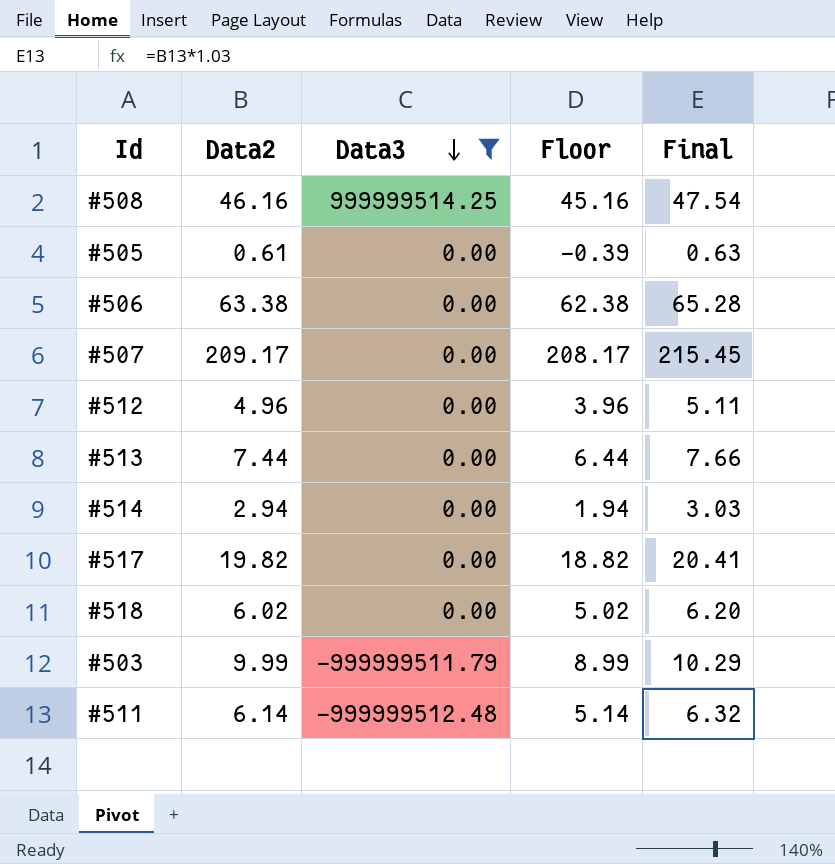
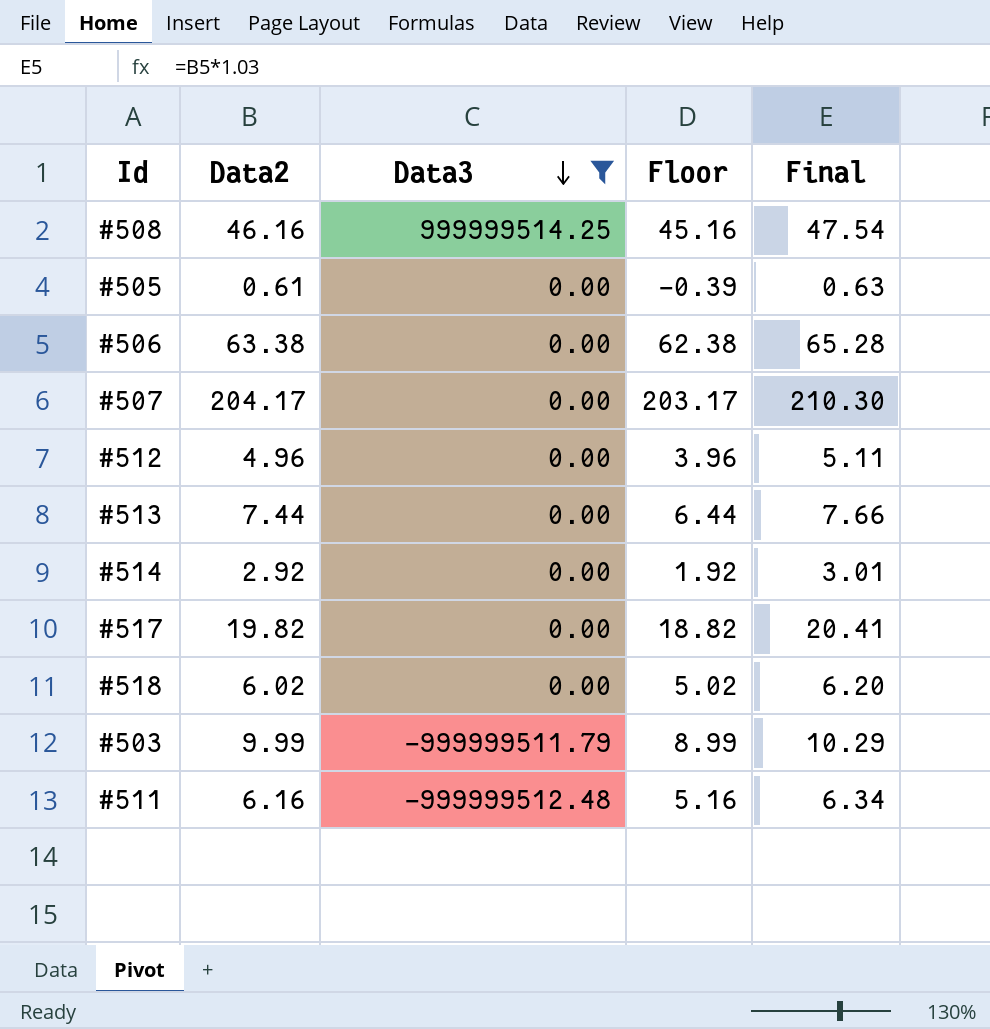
#507 | Data2: 209.17 -> 204.17
#507 | Floor: 208.17 -> 203.17
#507 | Final: 215.45 -> 210.30
#514 | Data2: 2.94 -> 2.92
#514 | Floor: 1.94 -> 1.92
#514 | Final: 3.03 -> 3.01
#511 | Data2: 6.14 -> 6.16
#511 | Floor: 5.14 -> 5.16
#511 | Final: 6.32 -> 6.34

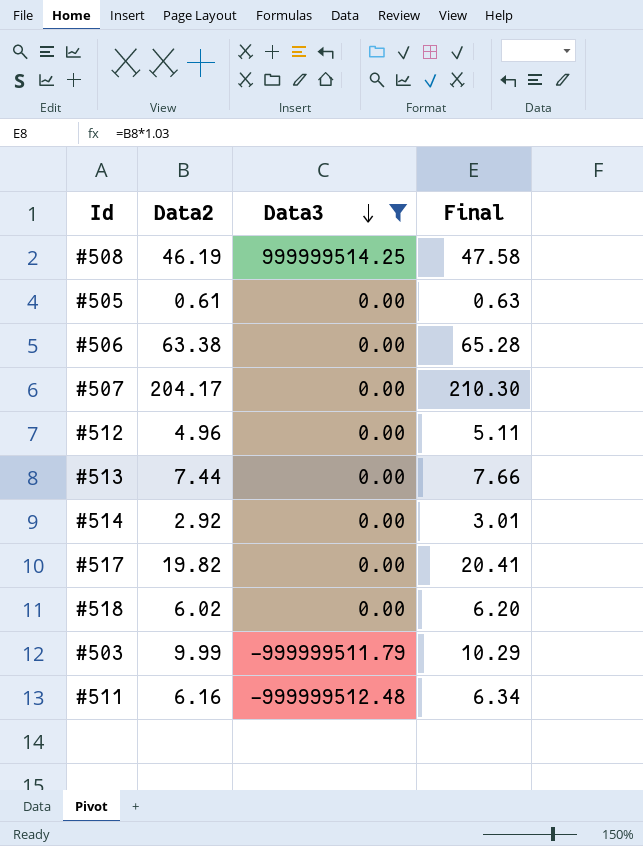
column Floor | formula: [Data2] - 1 -> none
#508 | Data2: 46.16 -> 46.19
#508 | Final: 47.54 -> 47.58

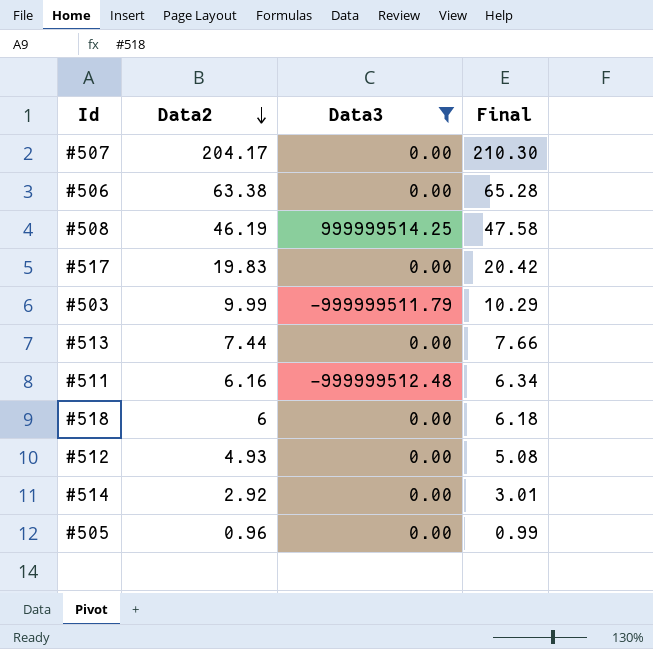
row order: Data3 descending -> Data2 descending
#517 | Data2: 19.82 -> 19.83
#517 | Final: 20.41 -> 20.42
#518 | Data2: 6.02 -> 6
#518 | Final: 6.20 -> 6.18
#512 | Data2: 4.96 -> 4.93
#512 | Final: 5.11 -> 5.08
#505 | Data2: 0.61 -> 0.96
#505 | Final: 0.63 -> 0.99

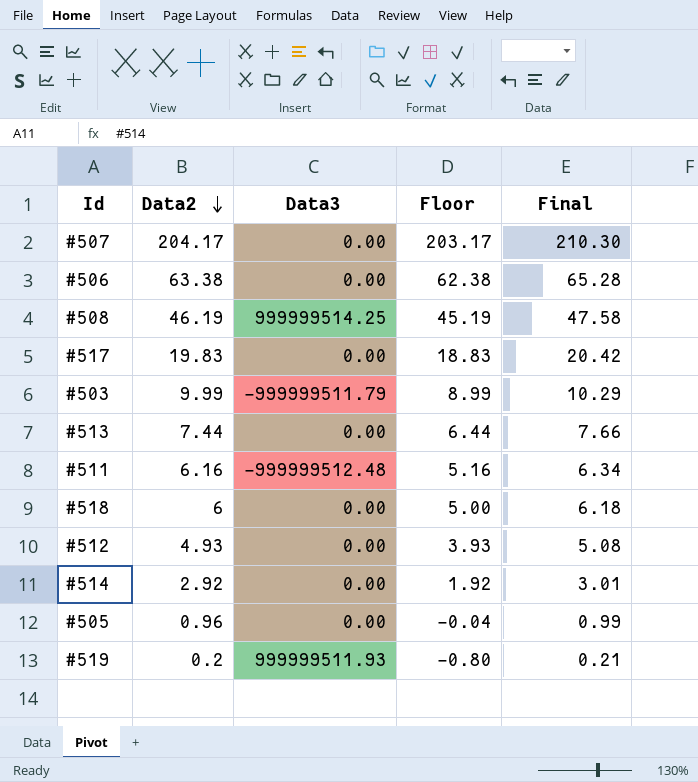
filter: Data3 != 999999511.93 -> none
column Floor | formula: none -> [Data2] - 1

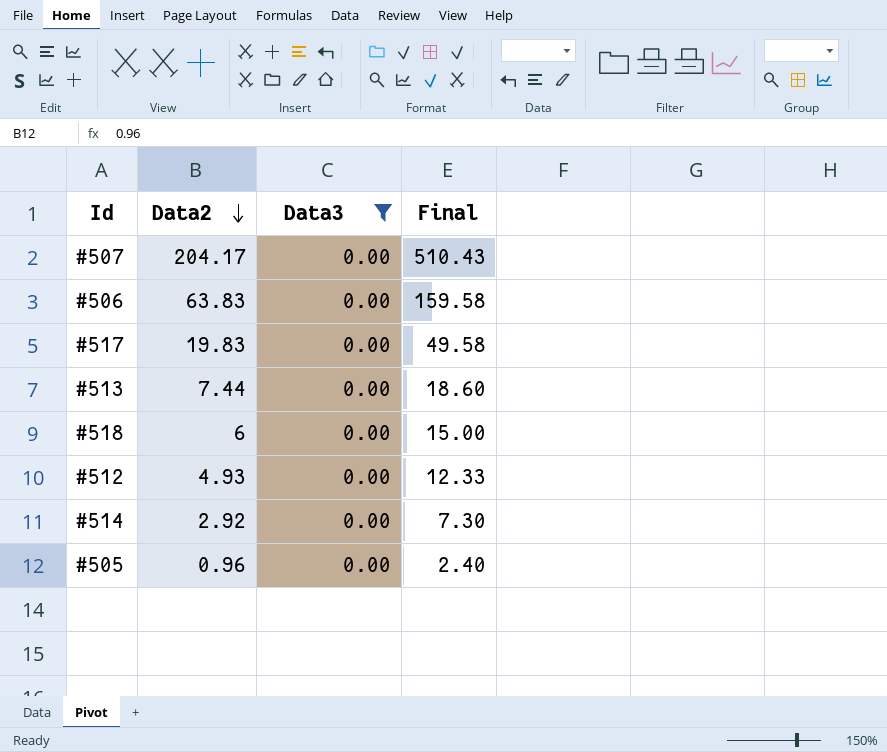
filter: none -> Data3 = 0.00
column Floor | formula: [Data2] - 1 -> none
column Final | formula: [Data2] * 1.03 -> [Data2] * 2.5
#506 | Data2: 63.38 -> 63.83

